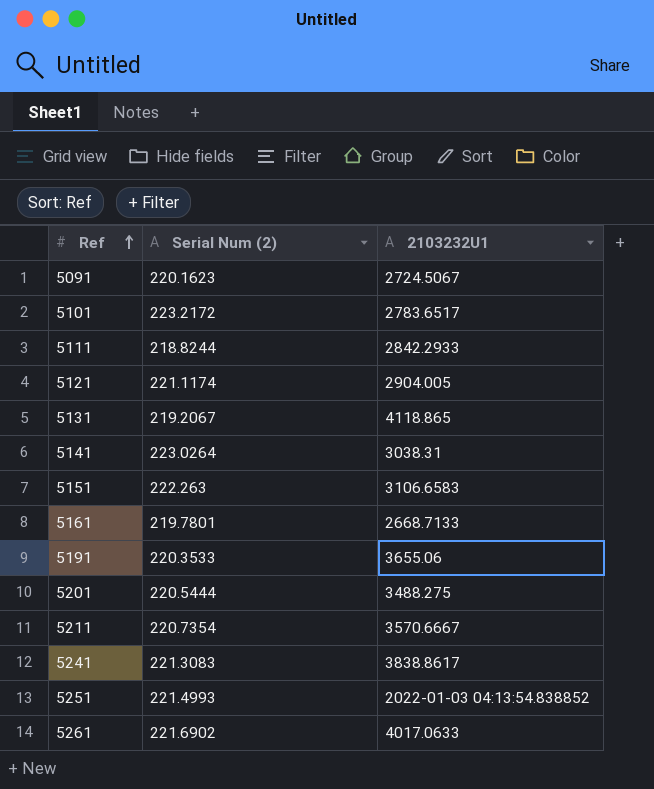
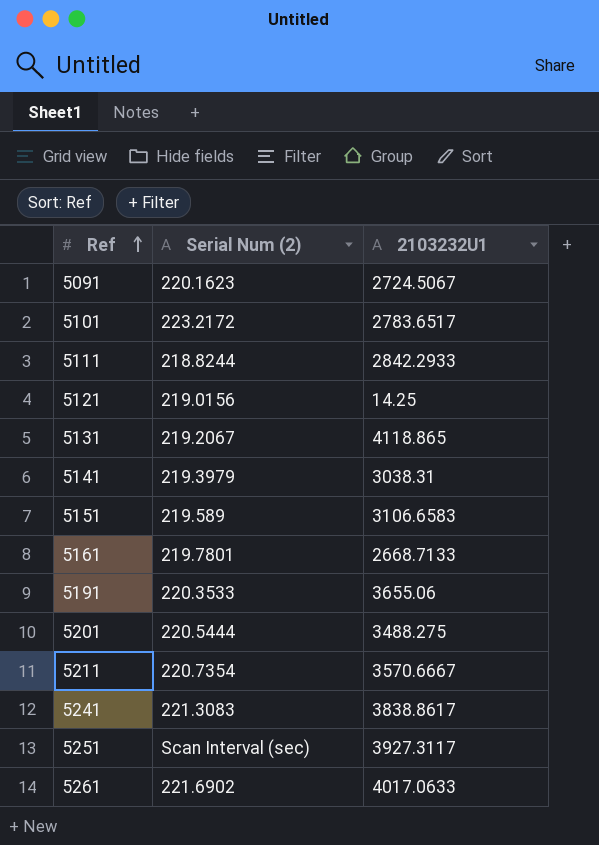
5121 | Serial Num (2): 221.1174 -> 219.0156
5121 | 2103232U1: 2904.005 -> 14.25
5141 | Serial Num (2): 223.0264 -> 219.3979
5151 | Serial Num (2): 222.263 -> 219.589
5251 | Serial Num (2): 221.4993 -> Scan Interval (sec)
5251 | 2103232U1: 2022-01-03 04:13:54.838852 -> 3927.3117

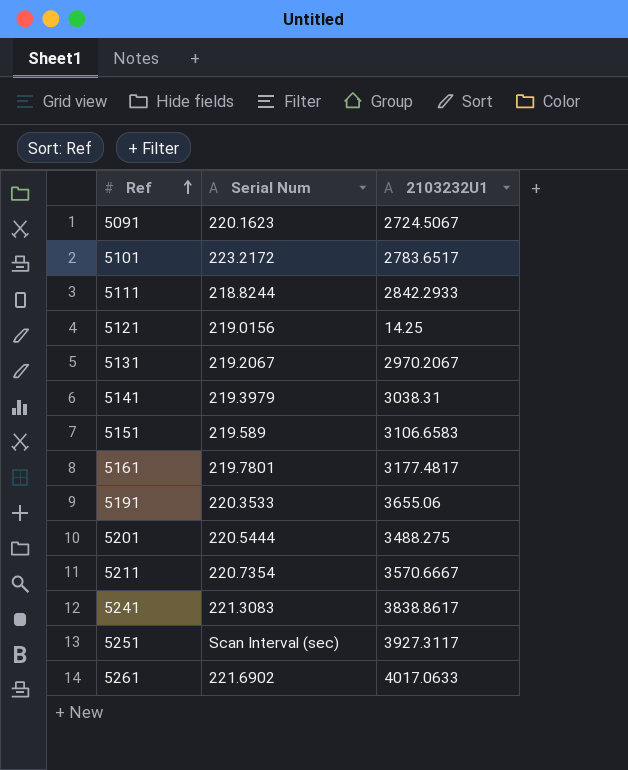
column name: Serial Num (2) -> Serial Num
5131 | 2103232U1: 4118.865 -> 2970.2067
5161 | 2103232U1: 2668.7133 -> 3177.4817

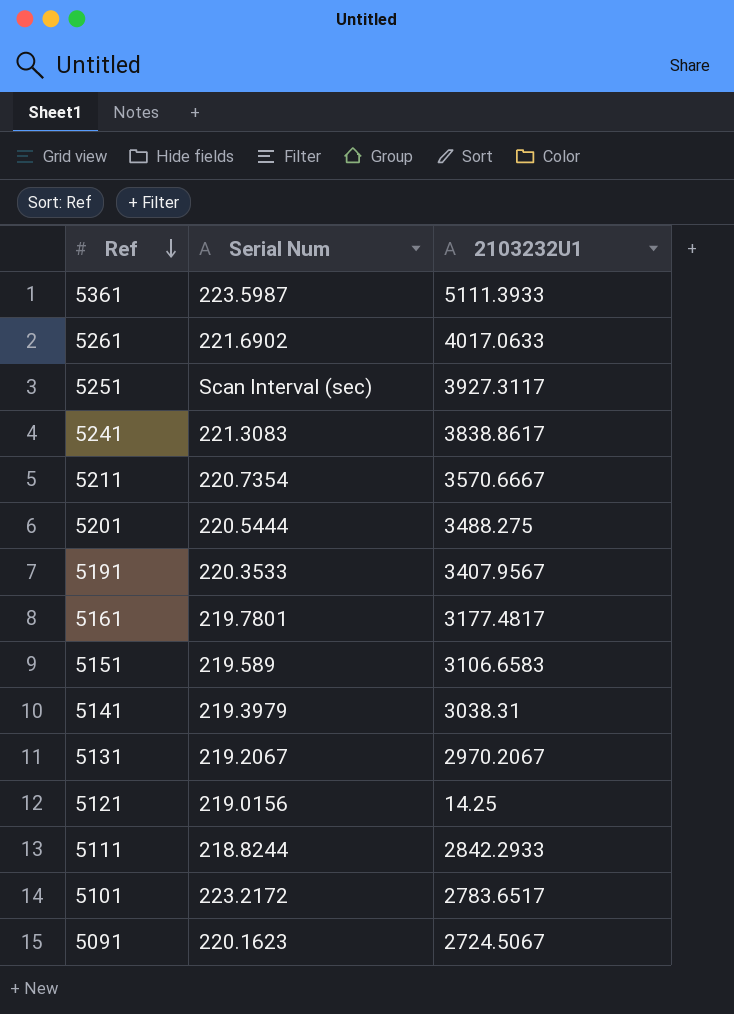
row order: Ref ascending -> Ref descending
row 5361: none -> 223.5987 | 5111.3933
5191 | 2103232U1: 3655.06 -> 3407.9567

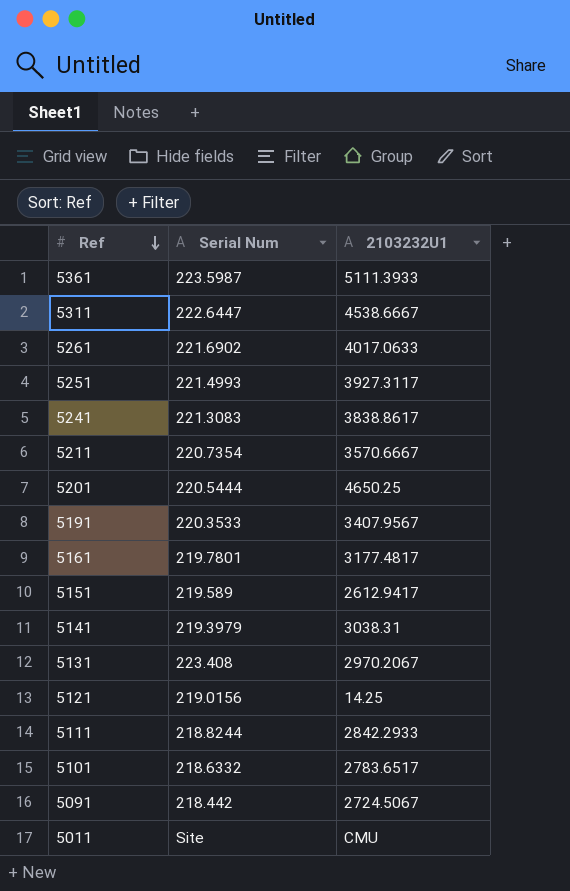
row 5311: none -> 222.6447 | 4538.6667
5251 | Serial Num: Scan Interval (sec) -> 221.4993
5201 | 2103232U1: 3488.275 -> 4650.25
5151 | 2103232U1: 3106.6583 -> 2612.9417
5131 | Serial Num: 219.2067 -> 223.408
5101 | Serial Num: 223.2172 -> 218.6332
5091 | Serial Num: 220.1623 -> 218.442
row 5011: none -> Site | CMU

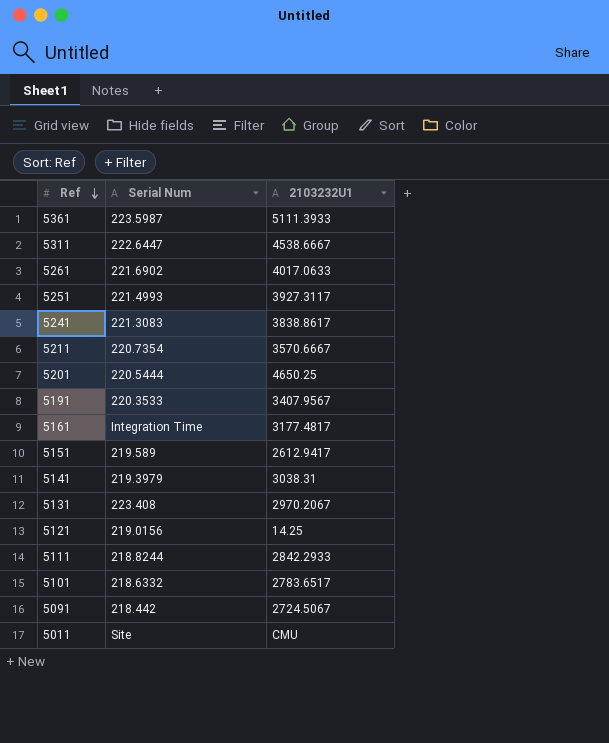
5161 | Serial Num: 219.7801 -> Integration Time

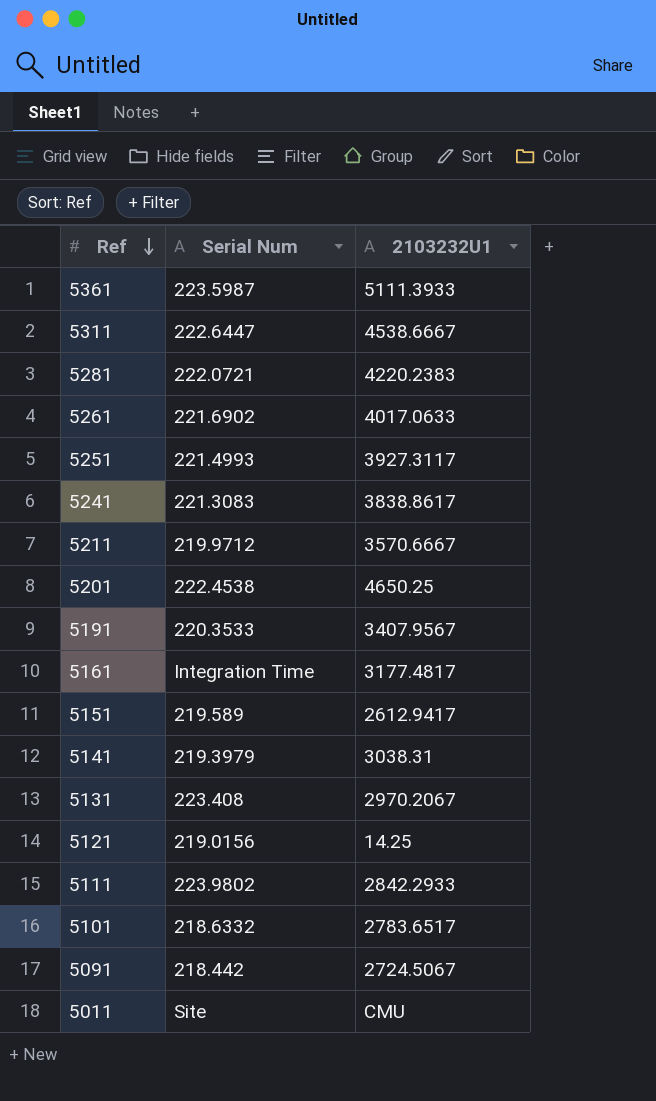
row 5281: none -> 222.0721 | 4220.2383
5211 | Serial Num: 220.7354 -> 219.9712
5201 | Serial Num: 220.5444 -> 222.4538
5111 | Serial Num: 218.8244 -> 223.9802

